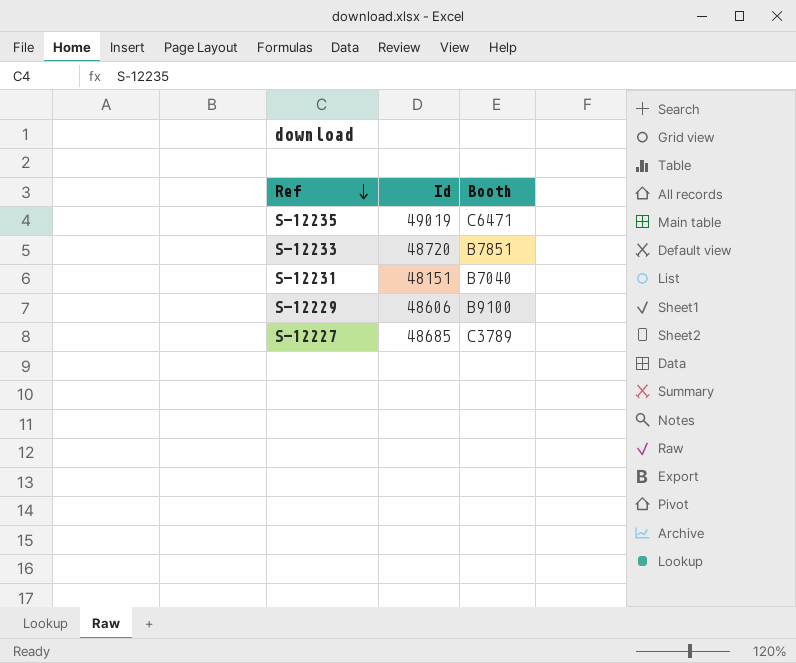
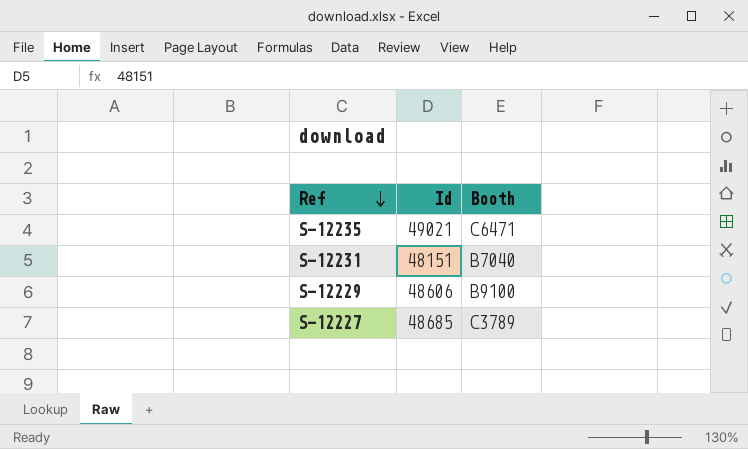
row S-12233: 48720 | B7851 -> none
S-12235 | Id: 49019 -> 49021

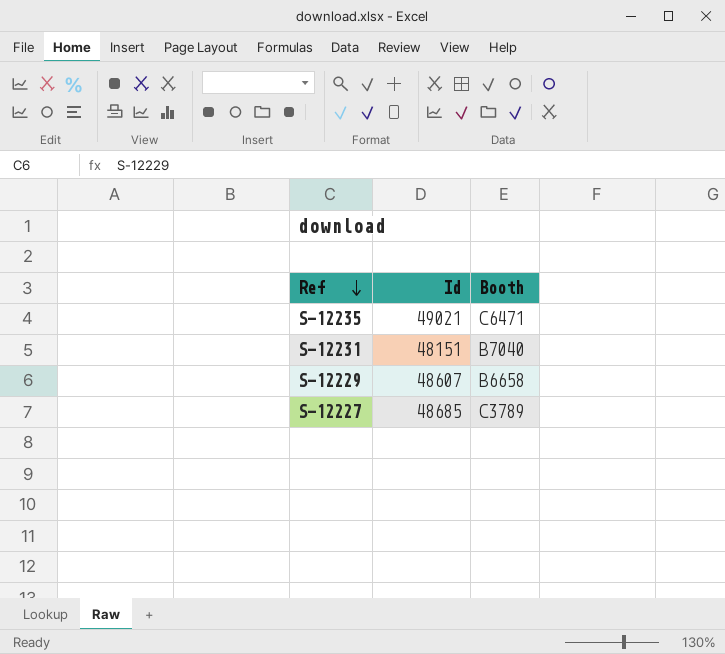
S-12229 | Id: 48606 -> 48607
S-12229 | Booth: B9100 -> B6658

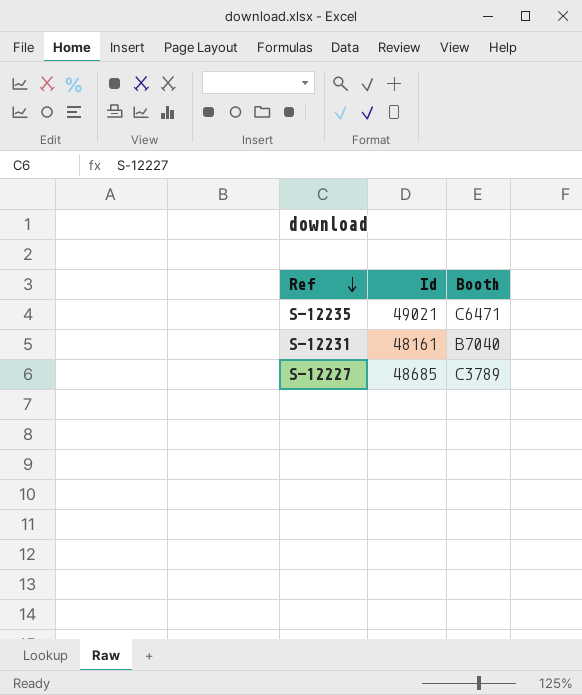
row S-12229: 48607 | B6658 -> none
S-12231 | Id: 48151 -> 48161

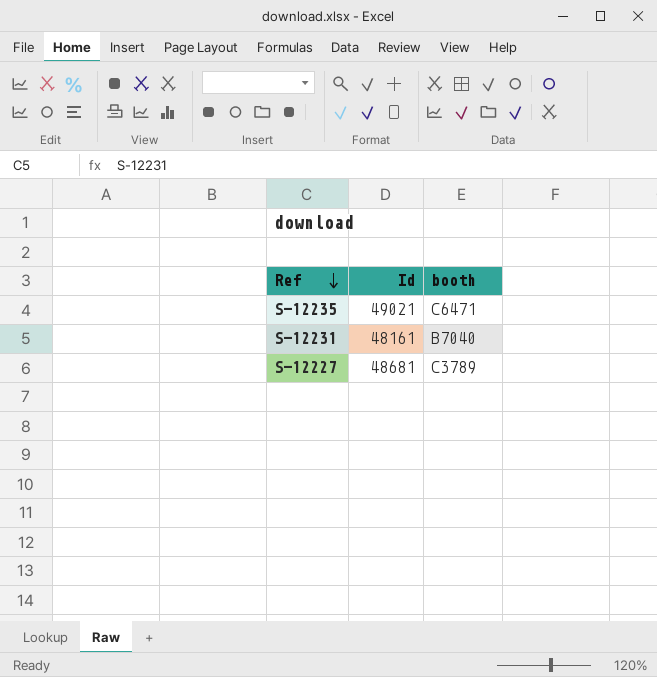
column name: Booth -> booth
S-12227 | Id: 48685 -> 48681

